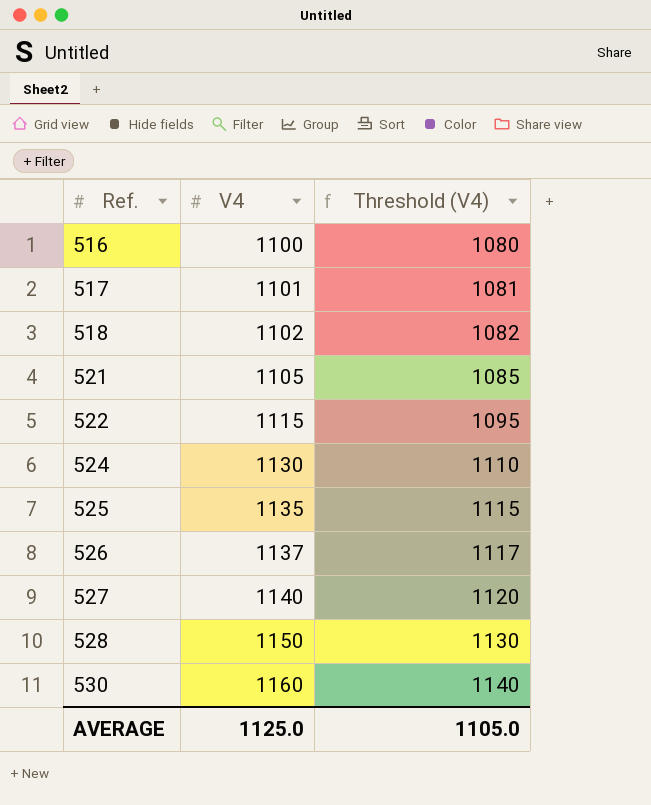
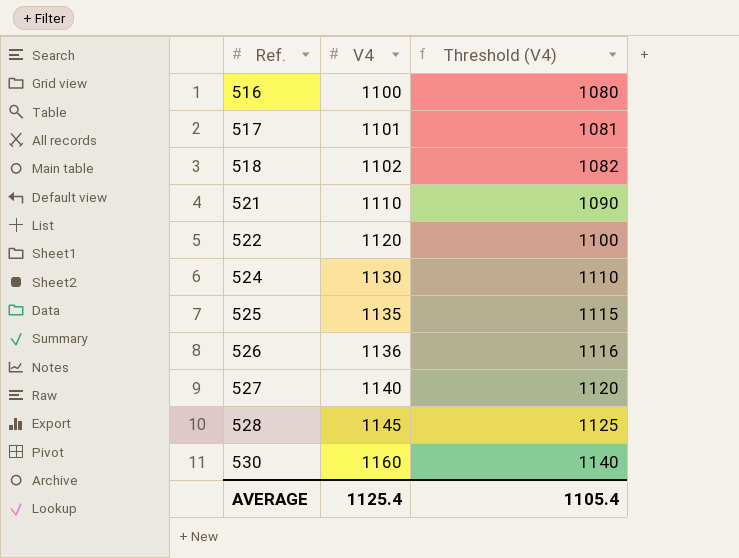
521 | V4: 1105 -> 1110
521 | Threshold (V4): 1085 -> 1090
522 | V4: 1115 -> 1120
522 | Threshold (V4): 1095 -> 1100
526 | V4: 1137 -> 1136
526 | Threshold (V4): 1117 -> 1116
528 | V4: 1150 -> 1145
528 | Threshold (V4): 1130 -> 1125
AVERAGE | V4: 1125.0 -> 1125.4
AVERAGE | Threshold (V4): 1105.0 -> 1105.4

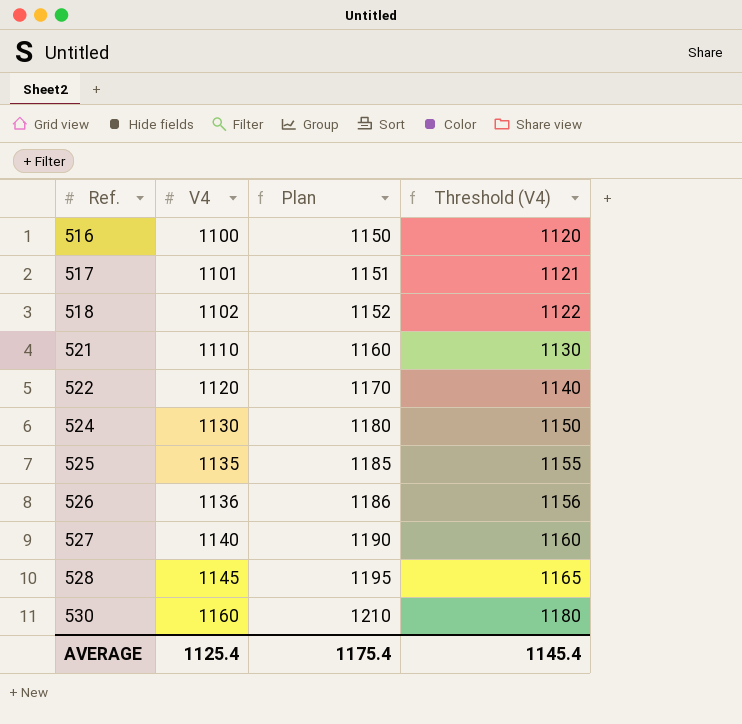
column Plan | formula: none -> [V4] + 50
column Threshold (V4) | formula: [V4] - 20 -> [V4] + 20
AVERAGE | Threshold (V4): 1105.4 -> 1145.4

